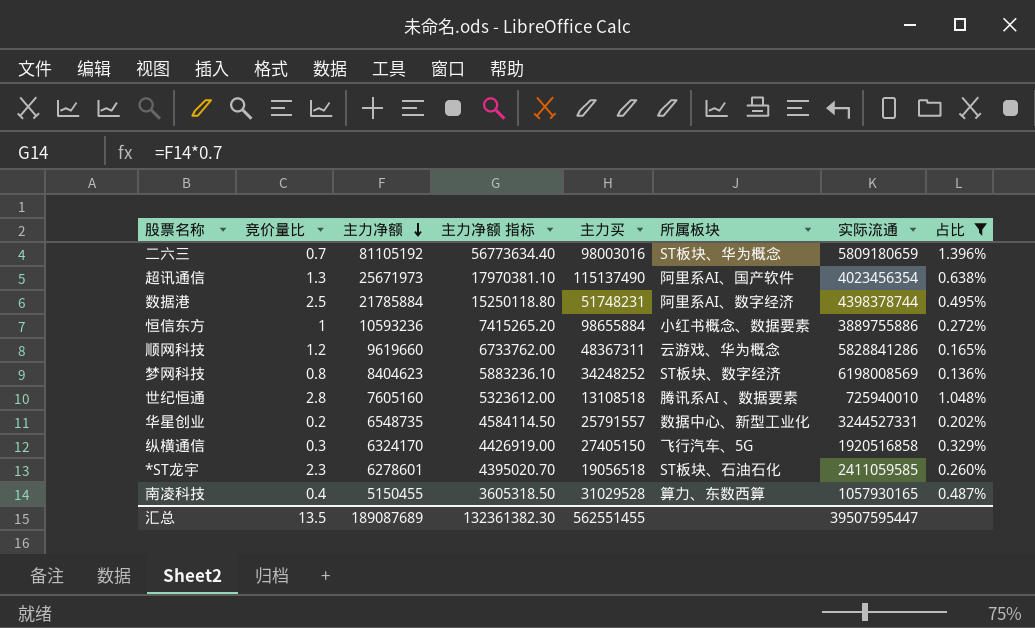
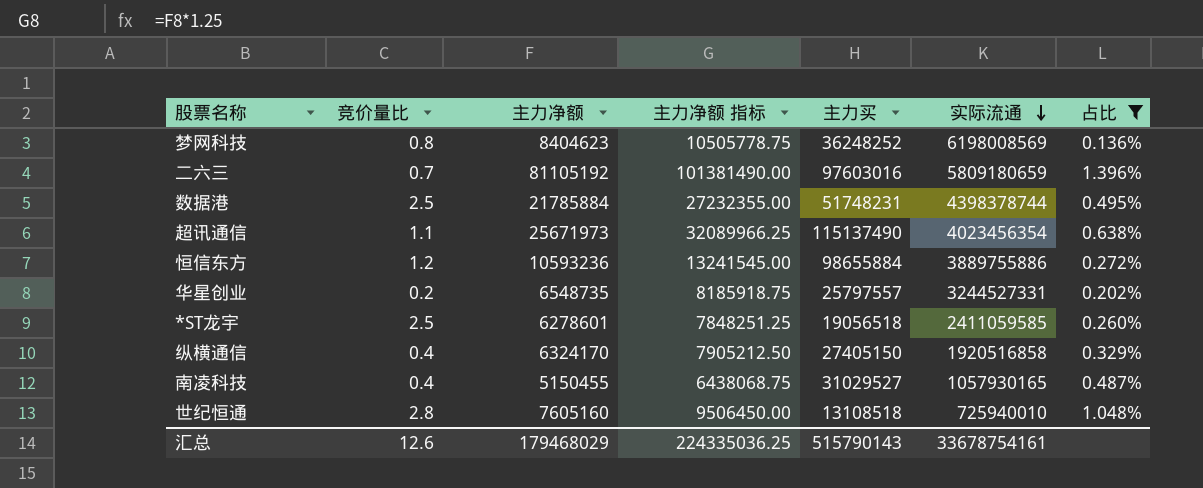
row order: 主力净额 descending -> 实际流通 descending
column 所属板块 | position: 6 -> none
column 主力净额 指标 | formula: [主力净额] * 0.7 -> [主力净额] * 1.25
row 顺网科技: 1.2 | 9619660 | 6733762.00 | 48367311 | 云游戏、华为概念 | 5828841286 | 0.165% -> none
梦网科技 | 主力买: 34248252 -> 36248252
二六三 | 主力买: 98003016 -> 97603016
超讯通信 | 竞价量比: 1.3 -> 1.1
恒信东方 | 竞价量比: 1 -> 1.2
华星创业 | 主力买: 25791557 -> 25797557
*ST龙宇 | 竞价量比: 2.3 -> 2.5
纵横通信 | 竞价量比: 0.3 -> 0.4
南凌科技 | 主力买: 31029528 -> 31029527
汇总 | 竞价量比: 13.5 -> 12.6
汇总 | 主力净额: 189087689 -> 179468029
汇总 | 主力净额 指标: 132361382.30 -> 224335036.25
汇总 | 主力买: 562551455 -> 515790143
汇总 | 实际流通: 39507595447 -> 33678754161

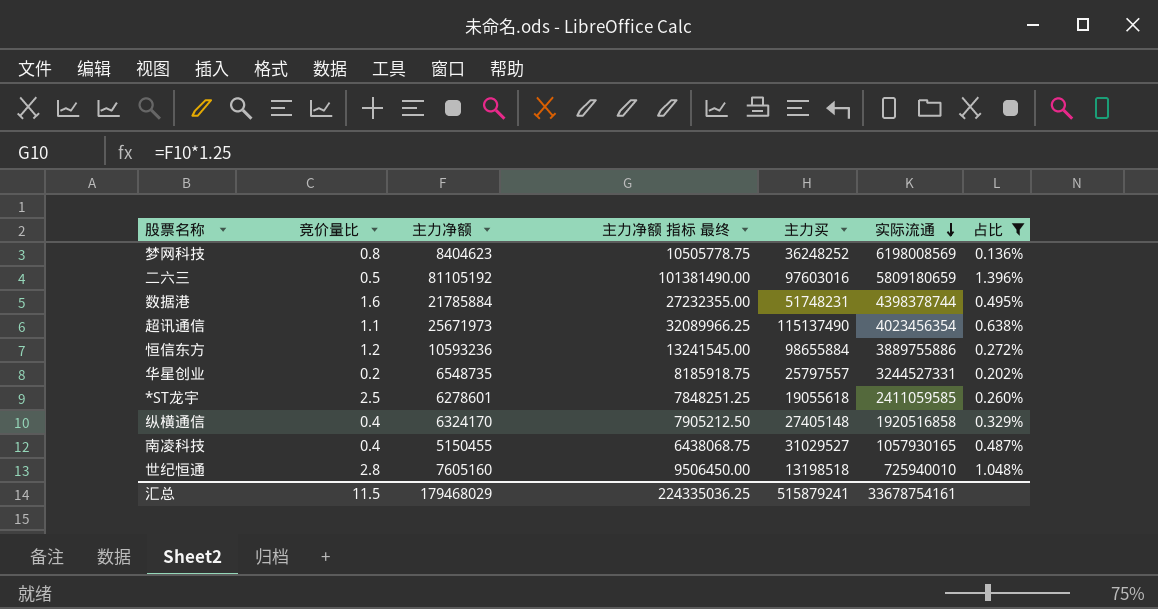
column name: 主力净额 指标 -> 主力净额 指标 最终
二六三 | 竞价量比: 0.7 -> 0.5
数据港 | 竞价量比: 2.5 -> 1.6
*ST龙宇 | 主力买: 19056518 -> 19055618
纵横通信 | 主力买: 27405150 -> 27405148
世纪恒通 | 主力买: 13108518 -> 13198518
汇总 | 竞价量比: 12.6 -> 11.5
汇总 | 主力买: 515790143 -> 515879241

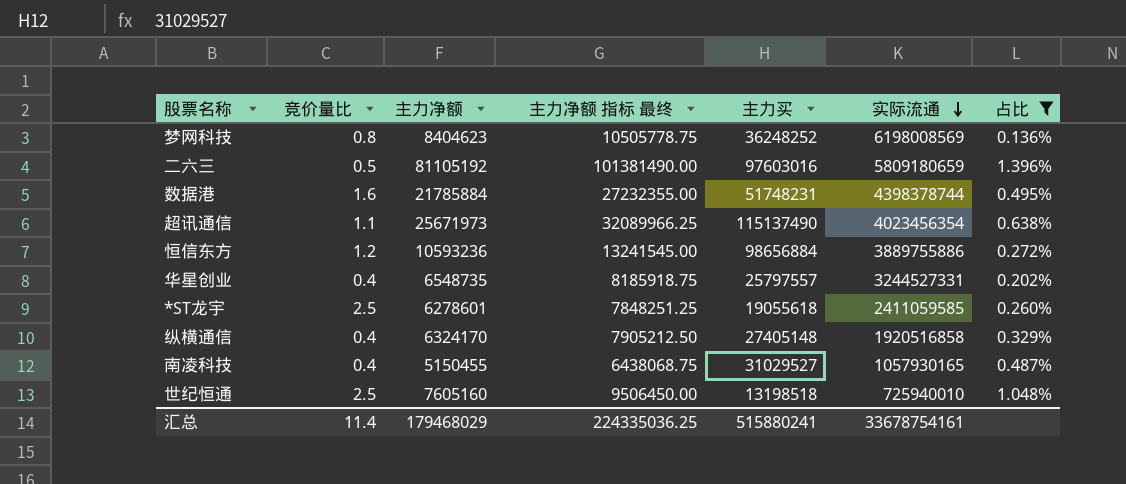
恒信东方 | 主力买: 98655884 -> 98656884
华星创业 | 竞价量比: 0.2 -> 0.4
世纪恒通 | 竞价量比: 2.8 -> 2.5
汇总 | 竞价量比: 11.5 -> 11.4
汇总 | 主力买: 515879241 -> 515880241

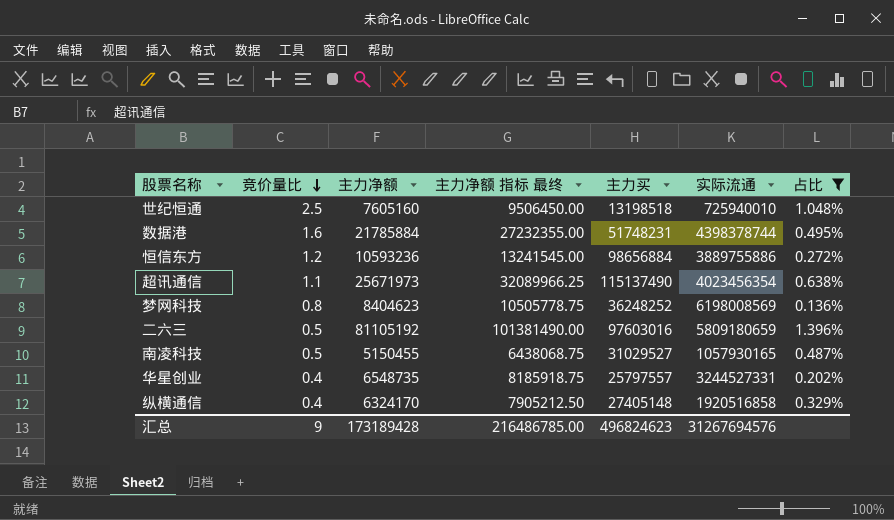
row order: 实际流通 descending -> 竞价量比 descending
row *ST龙宇: 2.5 | 6278601 | 7848251.25 | 19055618 | 2411059585 | 0.260% -> none
南凌科技 | 竞价量比: 0.4 -> 0.5
汇总 | 竞价量比: 11.4 -> 9
汇总 | 主力净额: 179468029 -> 173189428
汇总 | 主力净额 指标 最终: 224335036.25 -> 216486785.00
汇总 | 主力买: 515880241 -> 496824623
汇总 | 实际流通: 33678754161 -> 31267694576

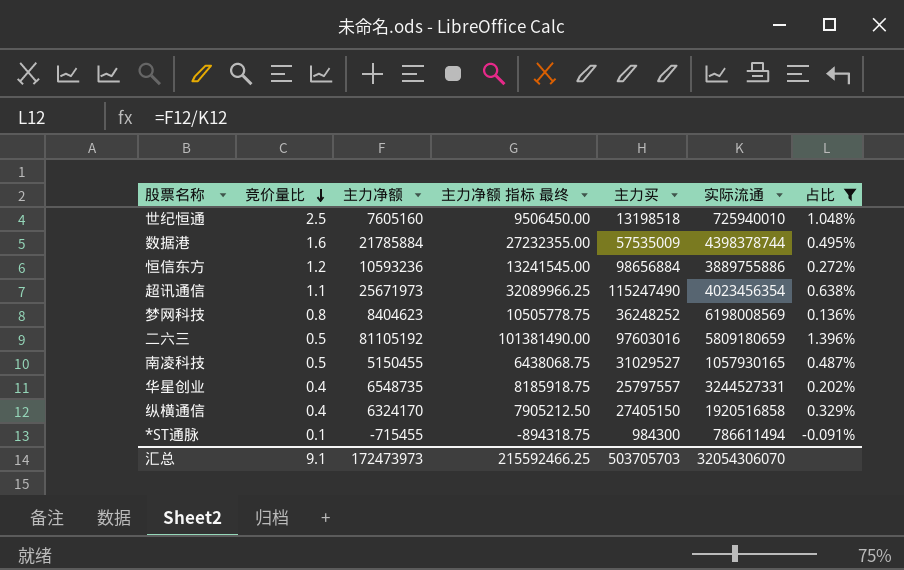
数据港 | 主力买: 51748231 -> 57535009
超讯通信 | 主力买: 115137490 -> 115247490
纵横通信 | 主力买: 27405148 -> 27405150
row *ST通脉: none -> 0.1 | -715455 | -894318.75 | 984300 | 786611494 | -0.091%
汇总 | 竞价量比: 9 -> 9.1
汇总 | 主力净额: 173189428 -> 172473973
汇总 | 主力净额 指标 最终: 216486785.00 -> 215592466.25
汇总 | 主力买: 496824623 -> 503705703
汇总 | 实际流通: 31267694576 -> 32054306070

